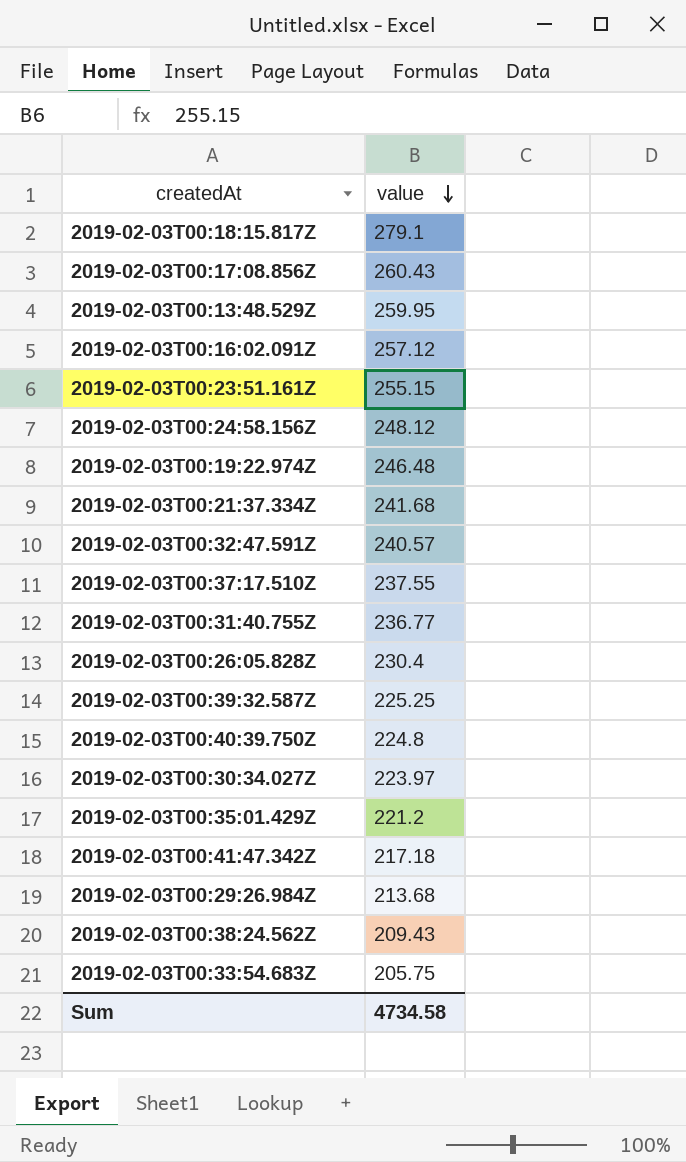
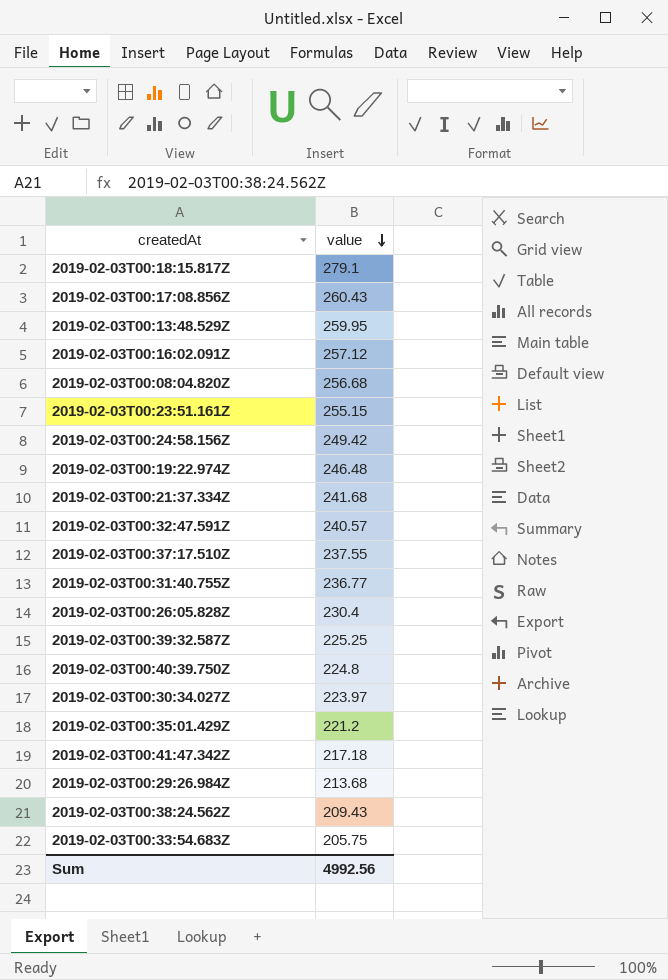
row 2019-02-03T00:08:04.820Z: none -> 256.68
2019-02-03T00:24:58.156Z | value: 248.12 -> 249.42
Sum | value: 4734.58 -> 4992.56

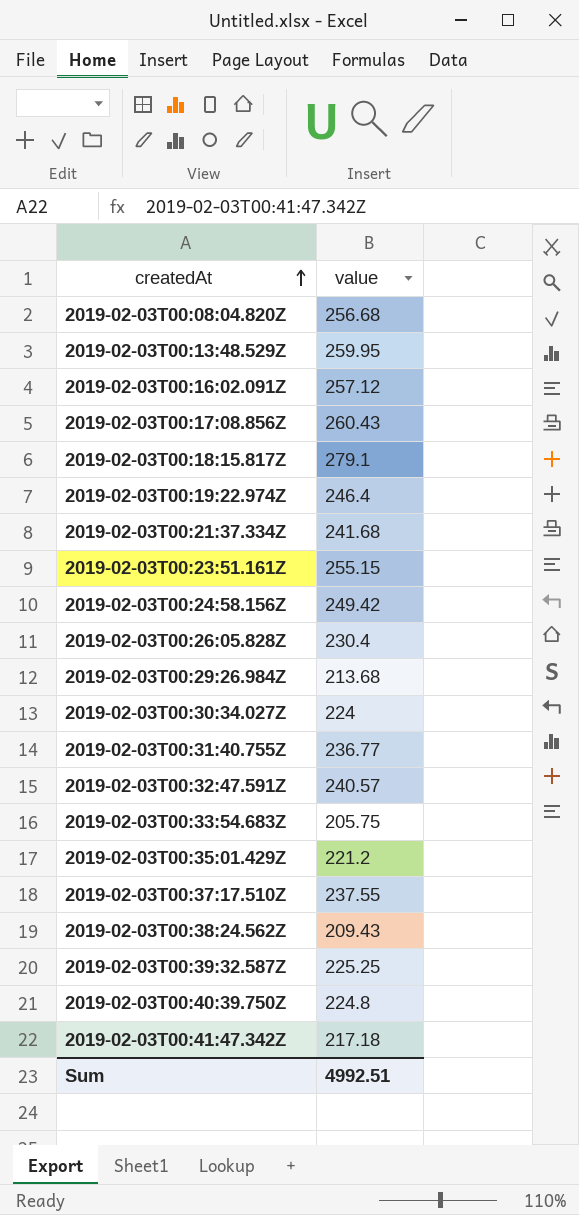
row order: value descending -> createdAt ascending
2019-02-03T00:19:22.974Z | value: 246.48 -> 246.4
2019-02-03T00:30:34.027Z | value: 223.97 -> 224
Sum | value: 4992.56 -> 4992.51

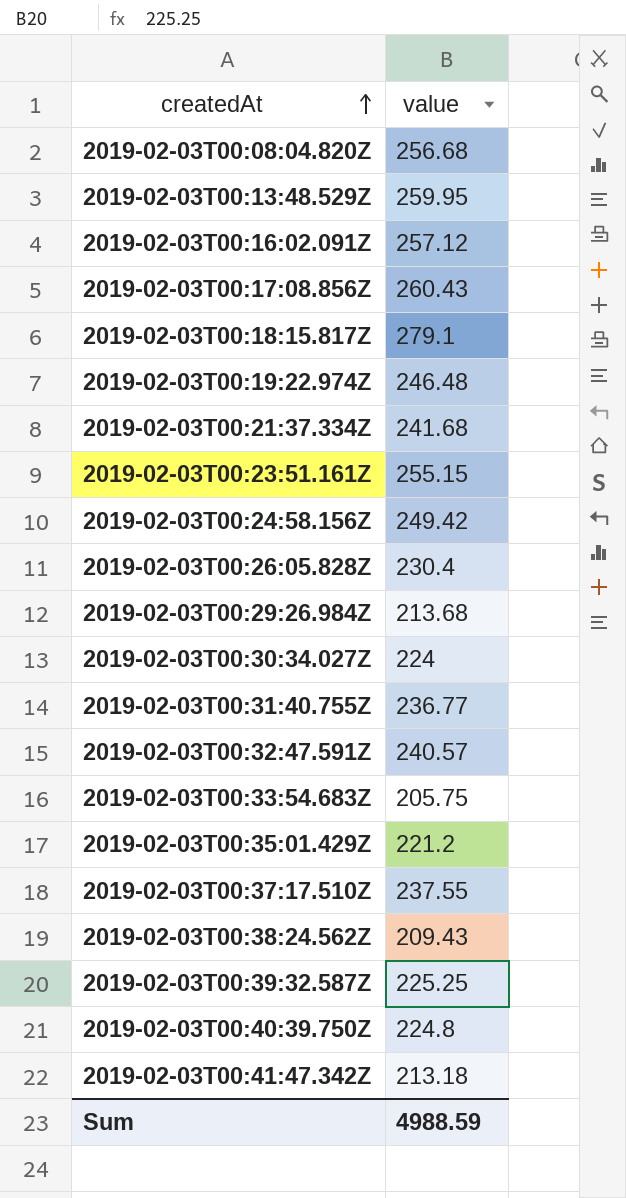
2019-02-03T00:19:22.974Z | value: 246.4 -> 246.48
2019-02-03T00:41:47.342Z | value: 217.18 -> 213.18
Sum | value: 4992.51 -> 4988.59

